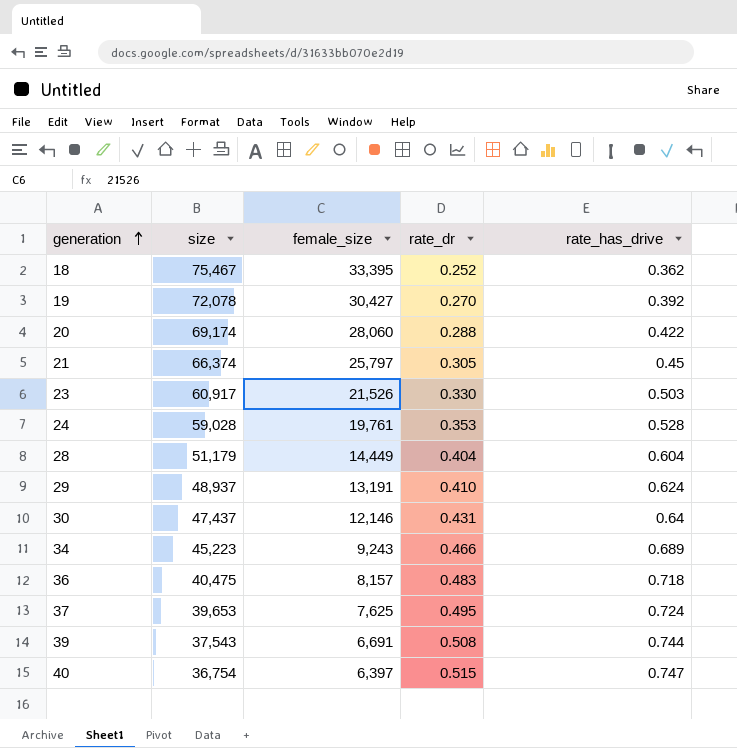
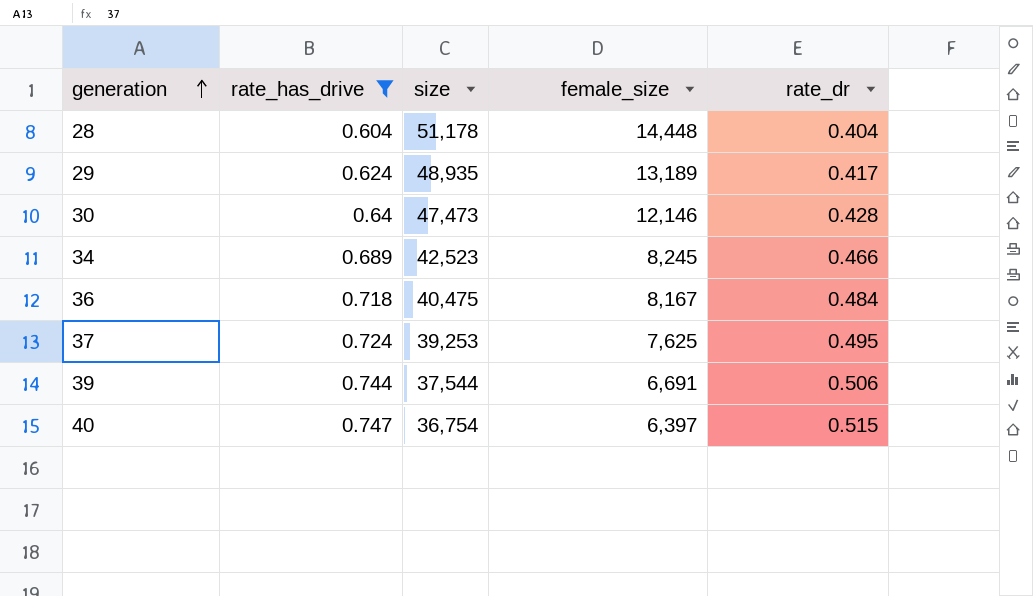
filter: none -> rate_has_drive >= 0.604
column rate_has_drive | position: 5 -> 2
28 | size: 51,179 -> 51,178
28 | female_size: 14,449 -> 14,448
29 | size: 48,937 -> 48,935
29 | female_size: 13,191 -> 13,189
29 | rate_dr: 0.410 -> 0.417
30 | size: 47,437 -> 47,473
30 | rate_dr: 0.431 -> 0.428
34 | size: 45,223 -> 42,523
34 | female_size: 9,243 -> 8,245
36 | female_size: 8,157 -> 8,167
36 | rate_dr: 0.483 -> 0.484
37 | size: 39,653 -> 39,253
39 | size: 37,543 -> 37,544
39 | rate_dr: 0.508 -> 0.506

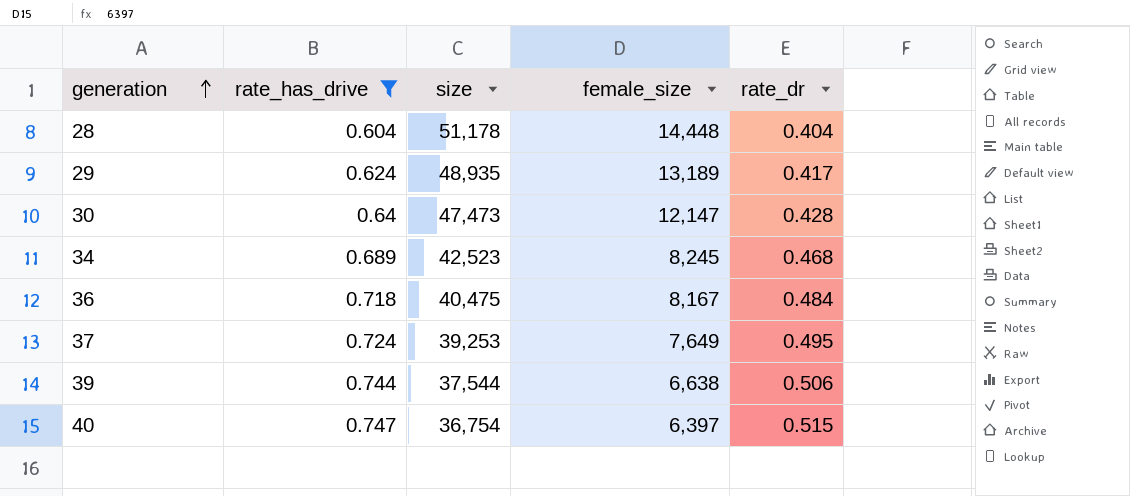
30 | female_size: 12,146 -> 12,147
34 | rate_dr: 0.466 -> 0.468
37 | female_size: 7,625 -> 7,649
39 | female_size: 6,691 -> 6,638

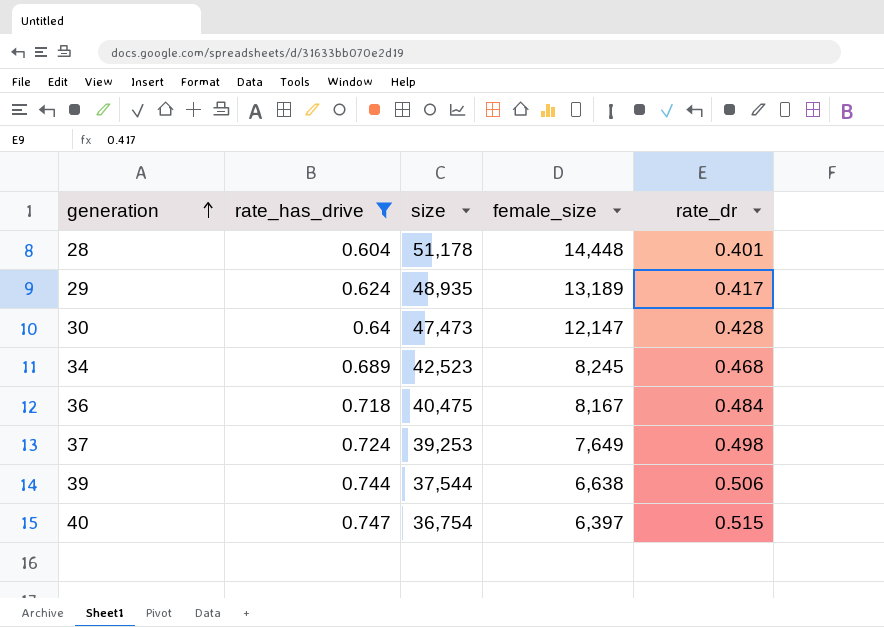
28 | rate_dr: 0.404 -> 0.401
37 | rate_dr: 0.495 -> 0.498

